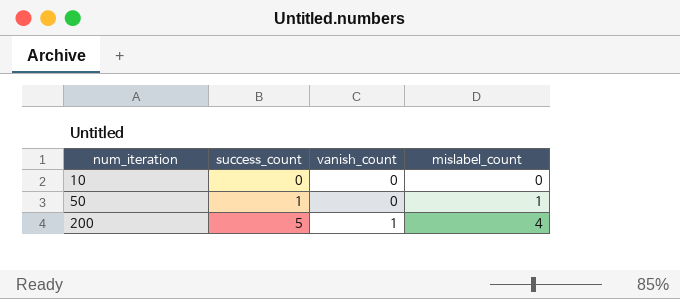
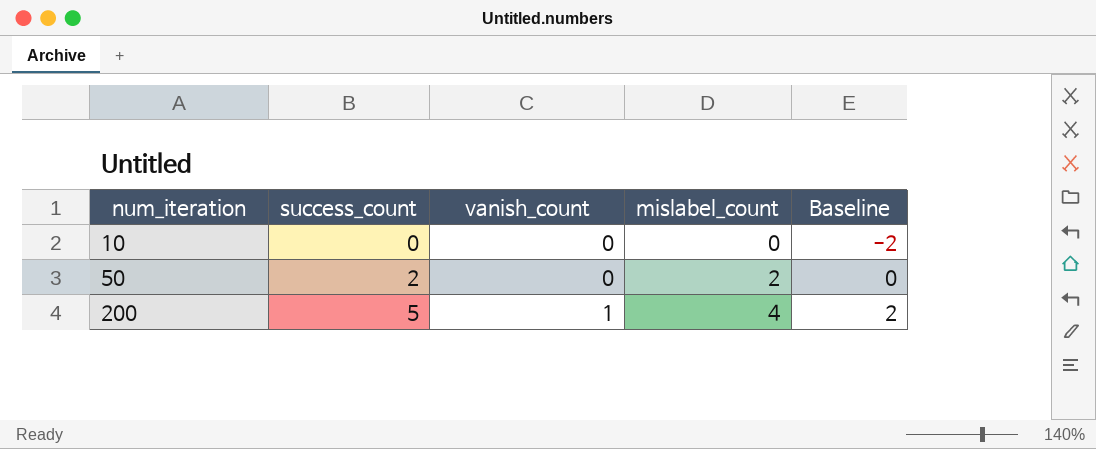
column Baseline | formula: none -> [mislabel_count] - 2
50 | success_count: 1 -> 2
50 | mislabel_count: 1 -> 2

